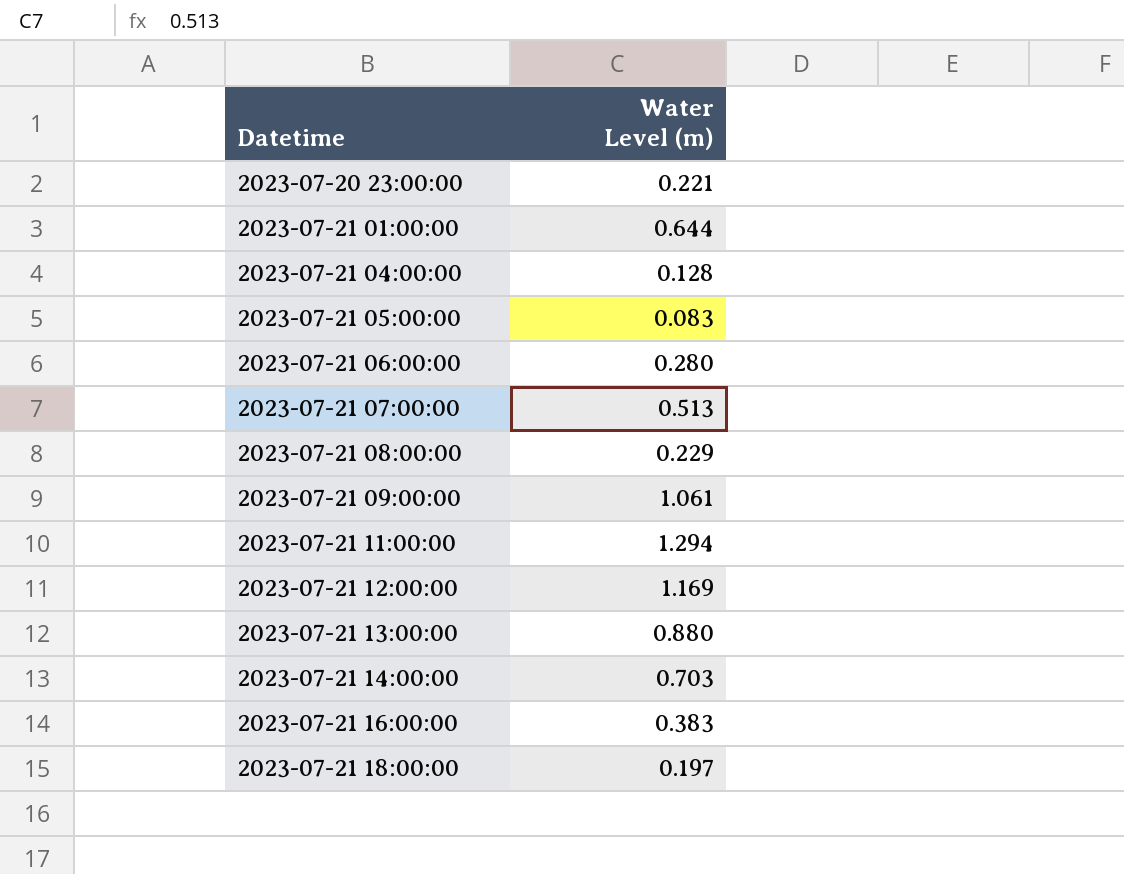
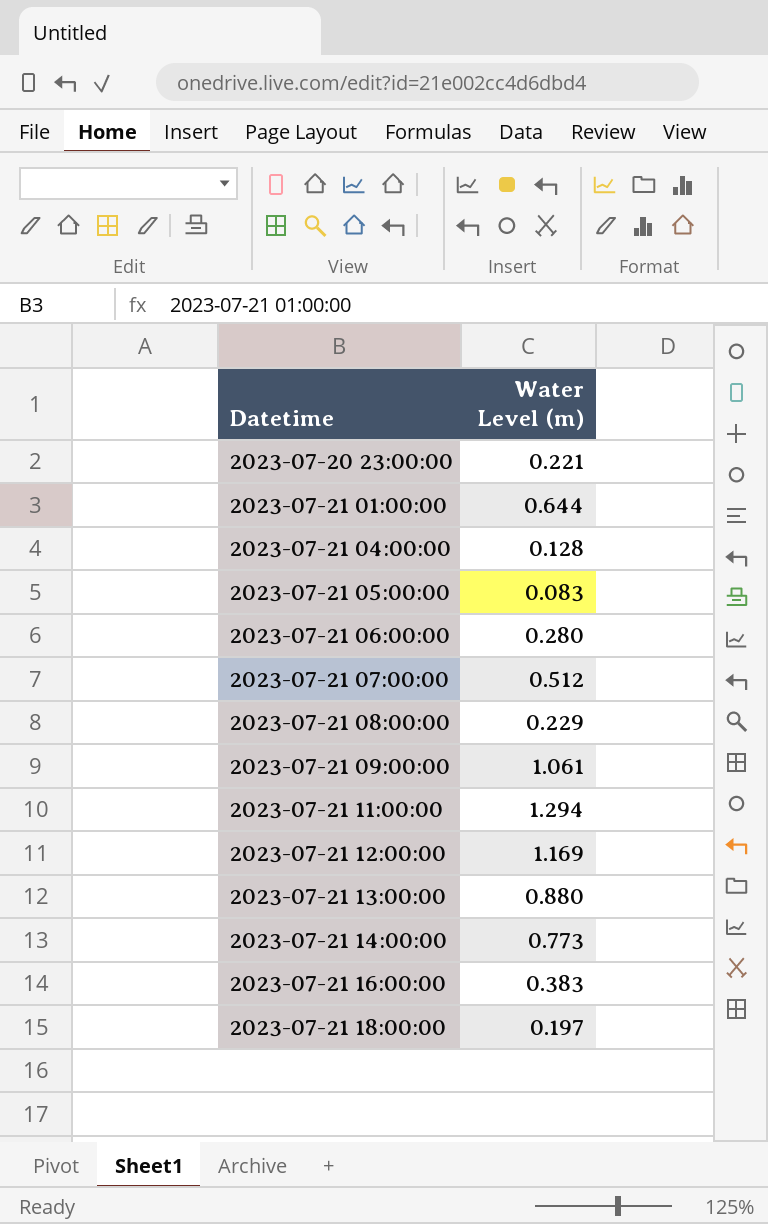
2023-07-21 07:00:00 | Water Level (m): 0.513 -> 0.512
2023-07-21 14:00:00 | Water Level (m): 0.703 -> 0.773

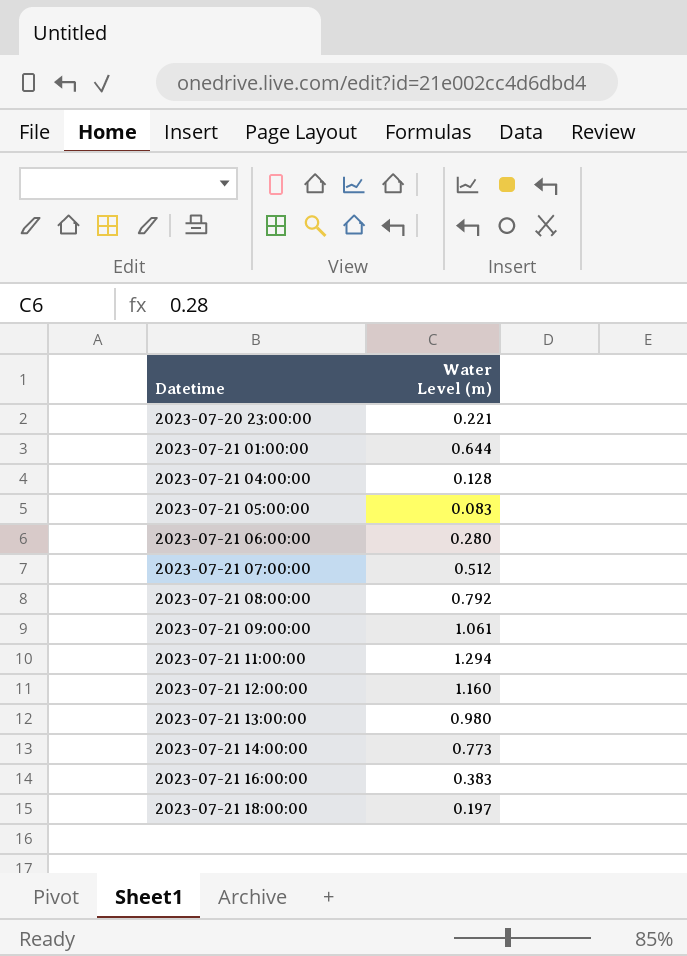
2023-07-21 08:00:00 | Water Level (m): 0.229 -> 0.792
2023-07-21 12:00:00 | Water Level (m): 1.169 -> 1.160
2023-07-21 13:00:00 | Water Level (m): 0.880 -> 0.980

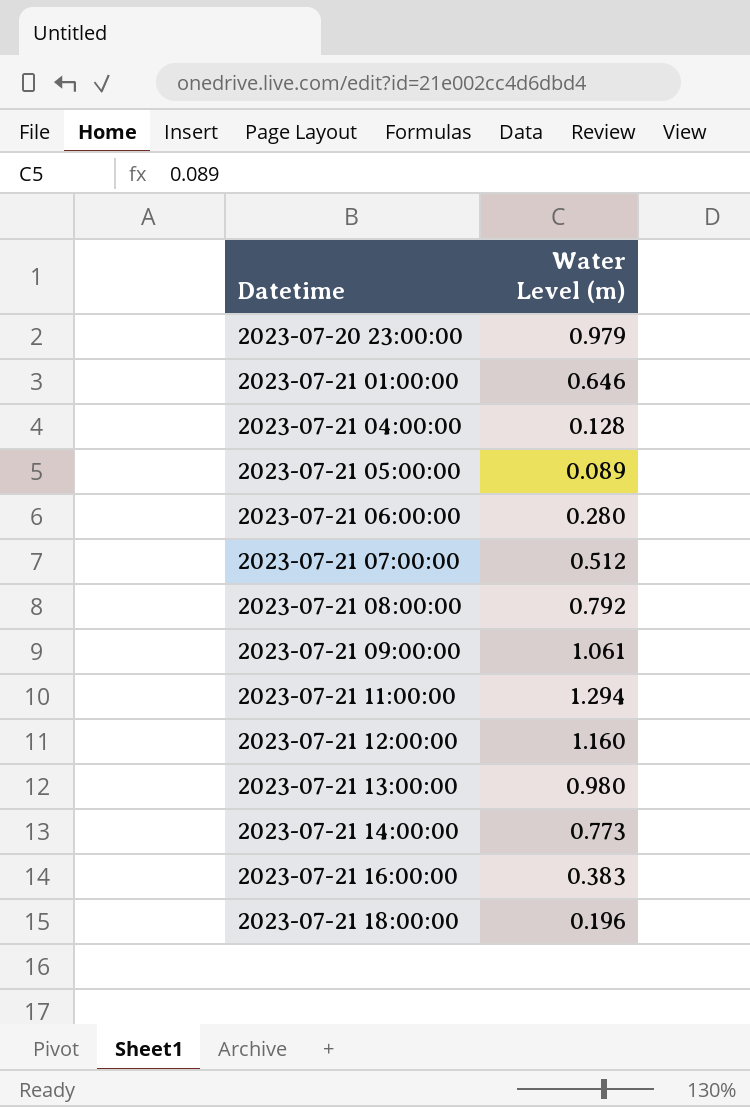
2023-07-20 23:00:00 | Water Level (m): 0.221 -> 0.979
2023-07-21 01:00:00 | Water Level (m): 0.644 -> 0.646
2023-07-21 05:00:00 | Water Level (m): 0.083 -> 0.089
2023-07-21 18:00:00 | Water Level (m): 0.197 -> 0.196

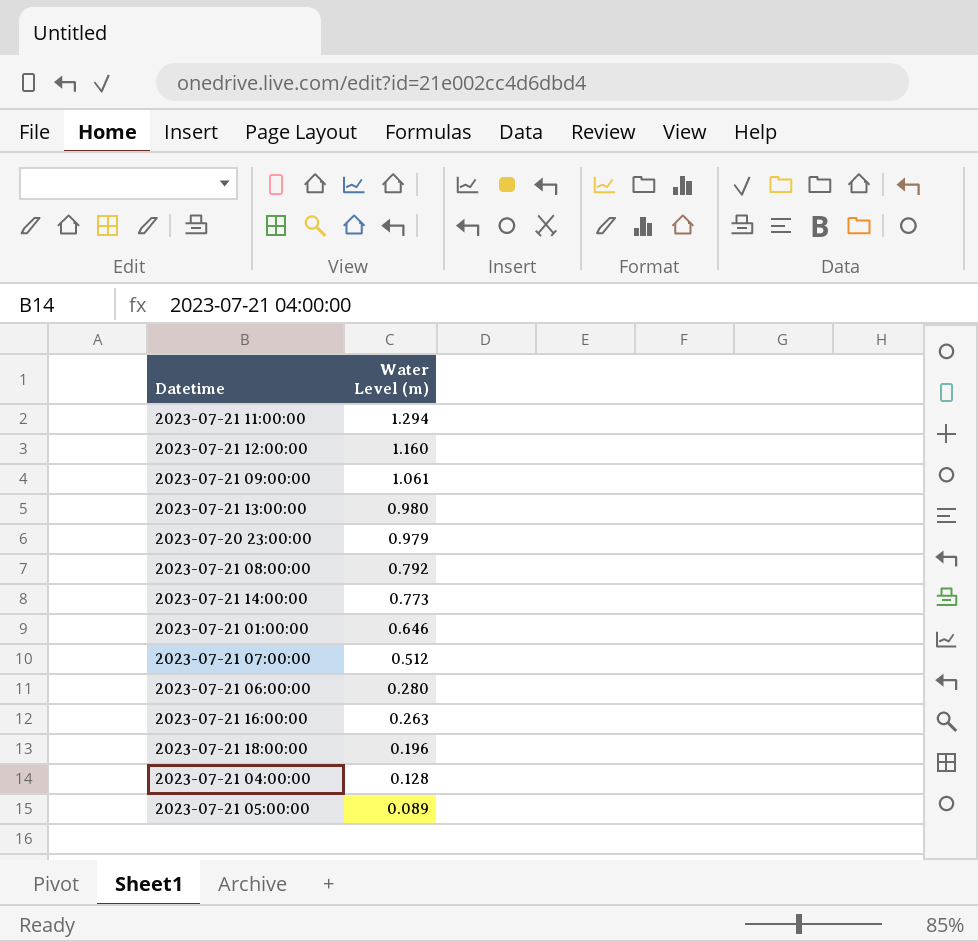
row order: Datetime ascending -> Water Level (m) descending
2023-07-21 16:00:00 | Water Level (m): 0.383 -> 0.263

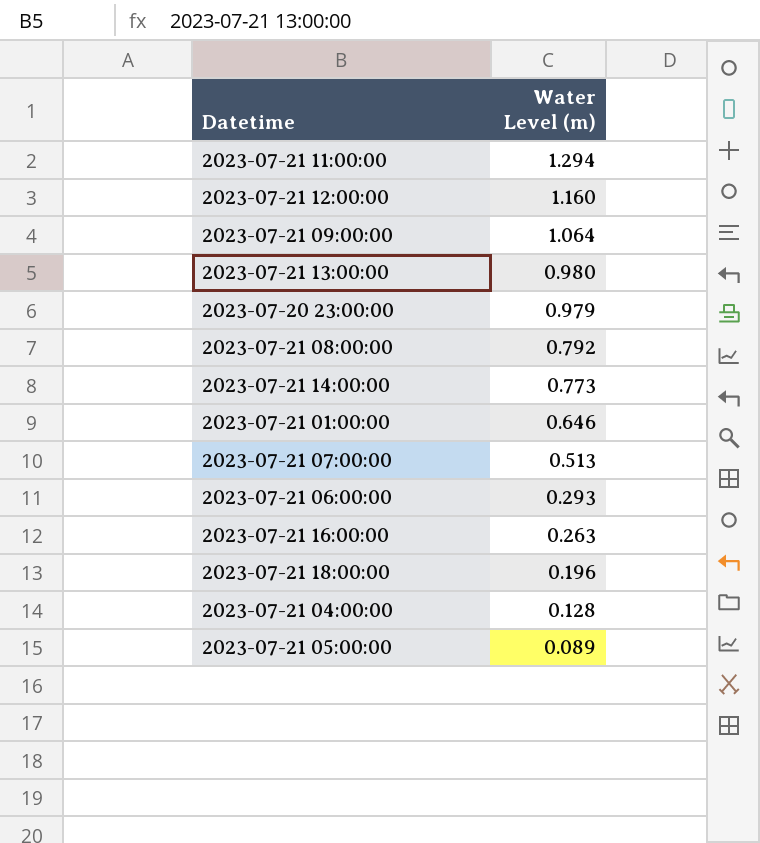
2023-07-21 09:00:00 | Water Level (m): 1.061 -> 1.064
2023-07-21 07:00:00 | Water Level (m): 0.512 -> 0.513
2023-07-21 06:00:00 | Water Level (m): 0.280 -> 0.293

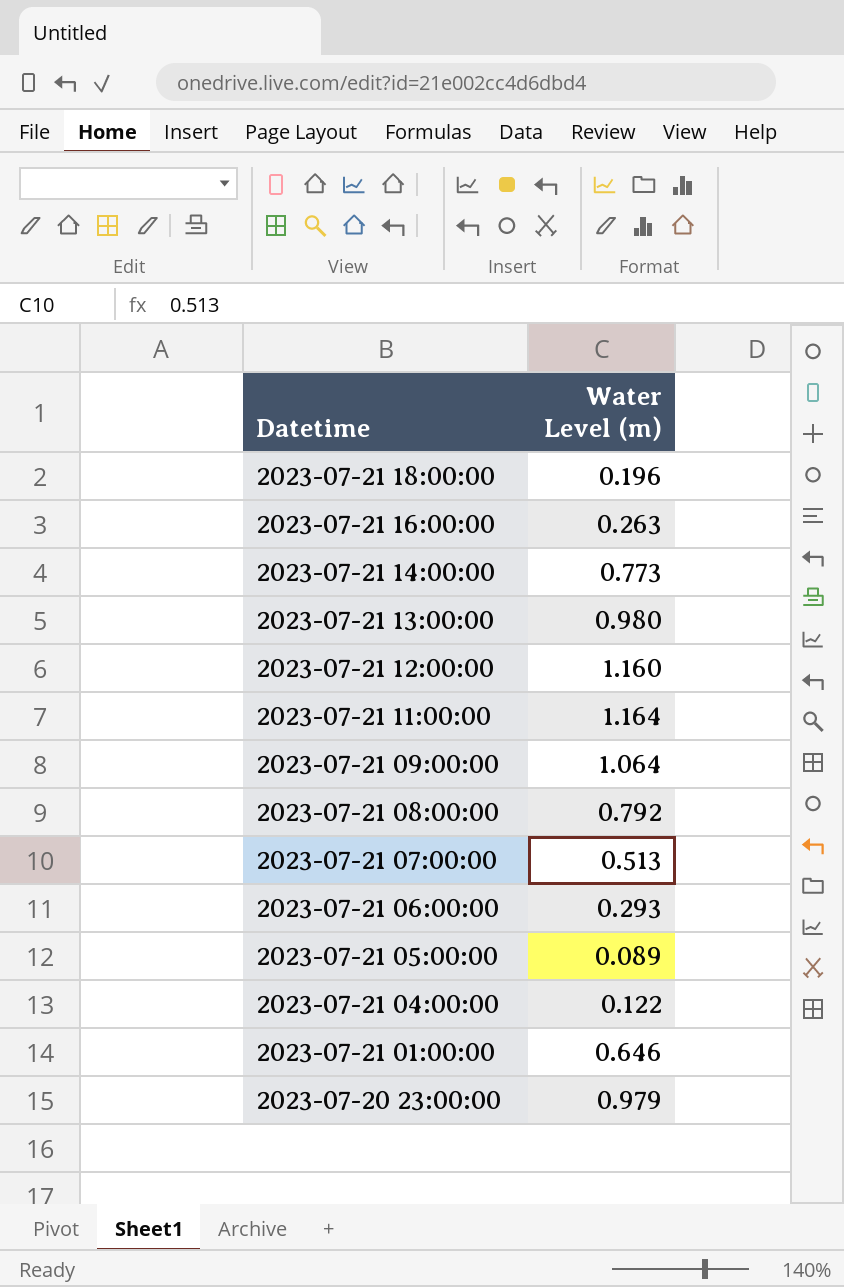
row order: Water Level (m) descending -> Datetime descending
2023-07-21 11:00:00 | Water Level (m): 1.294 -> 1.164
2023-07-21 04:00:00 | Water Level (m): 0.128 -> 0.122

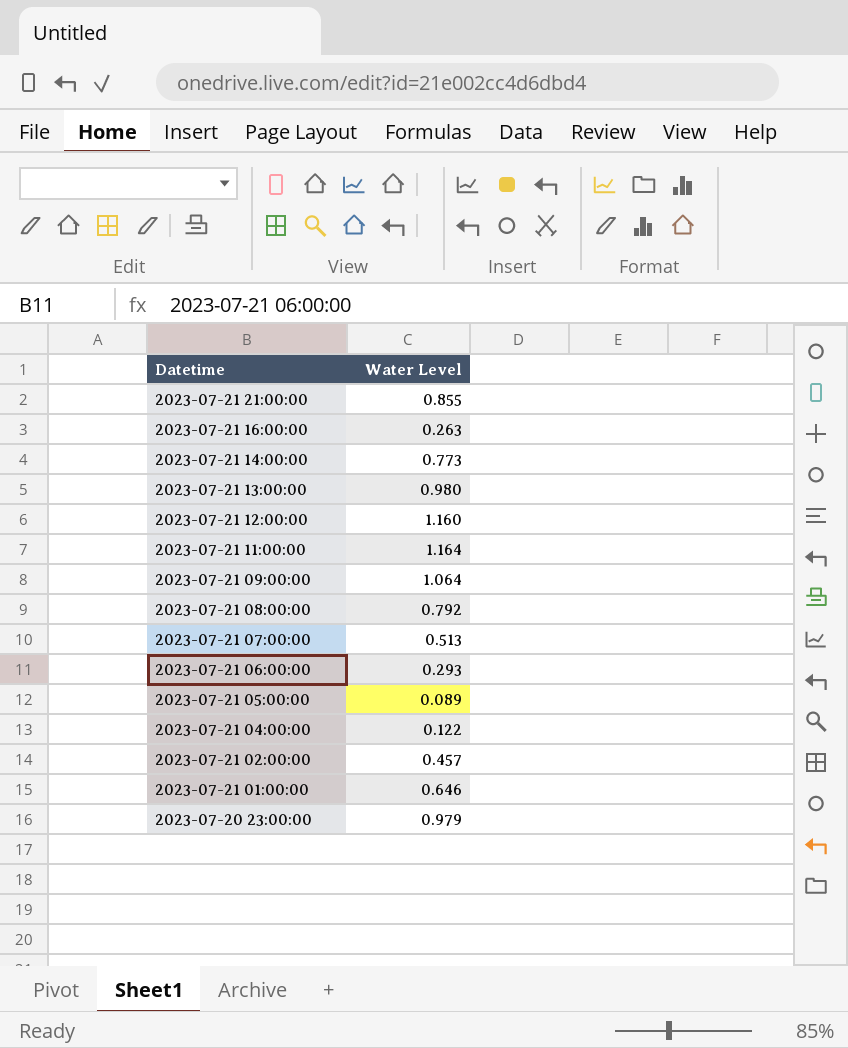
column name: Water Level (m) -> Water Level
row 2023-07-21 18:00:00: 0.196 -> none
row 2023-07-21 21:00:00: none -> 0.855
row 2023-07-21 02:00:00: none -> 0.457

